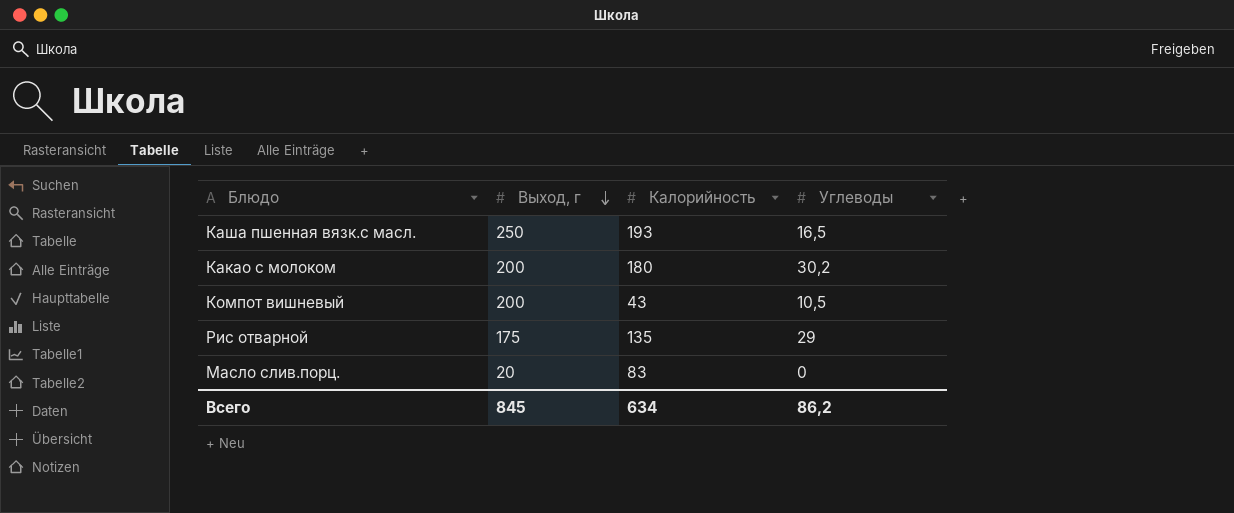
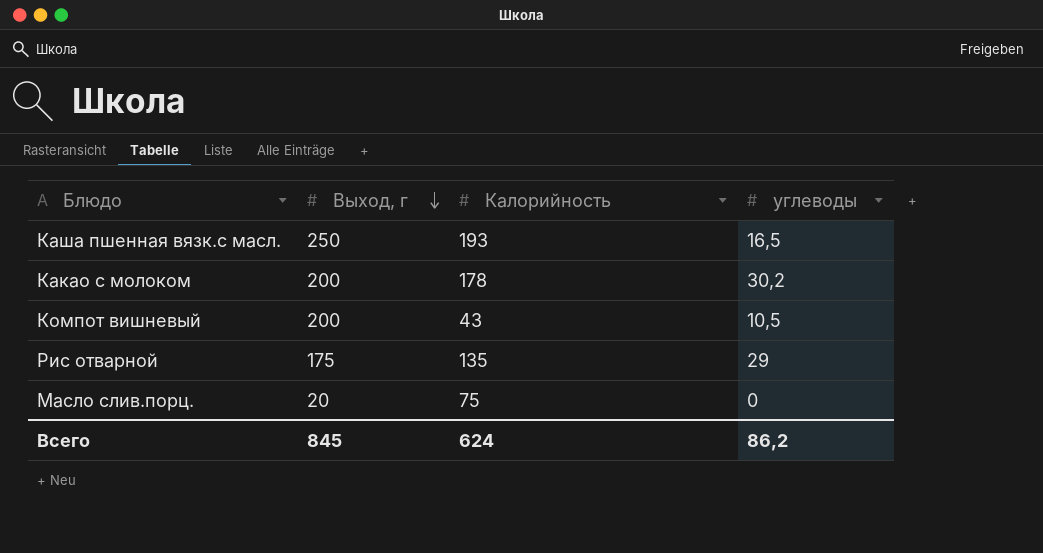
column name: Углеводы -> углеводы
Какао с молоком | Калорийность: 180 -> 178
Масло слив.порц. | Калорийность: 83 -> 75
Всего | Калорийность: 634 -> 624

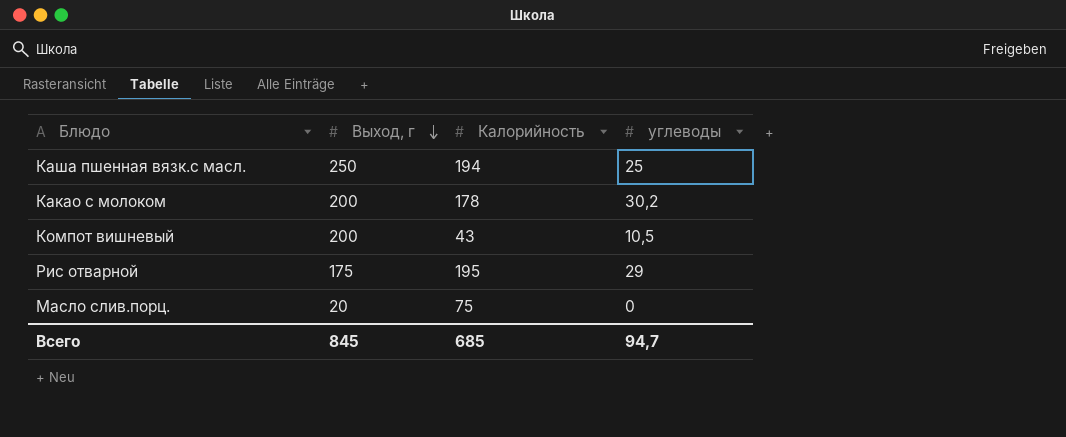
Каша пшенная вязк.с масл. | Калорийность: 193 -> 194
Каша пшенная вязк.с масл. | углеводы: 16,5 -> 25
Рис отварной | Калорийность: 135 -> 195
Всего | Калорийность: 624 -> 685
Всего | углеводы: 86,2 -> 94,7

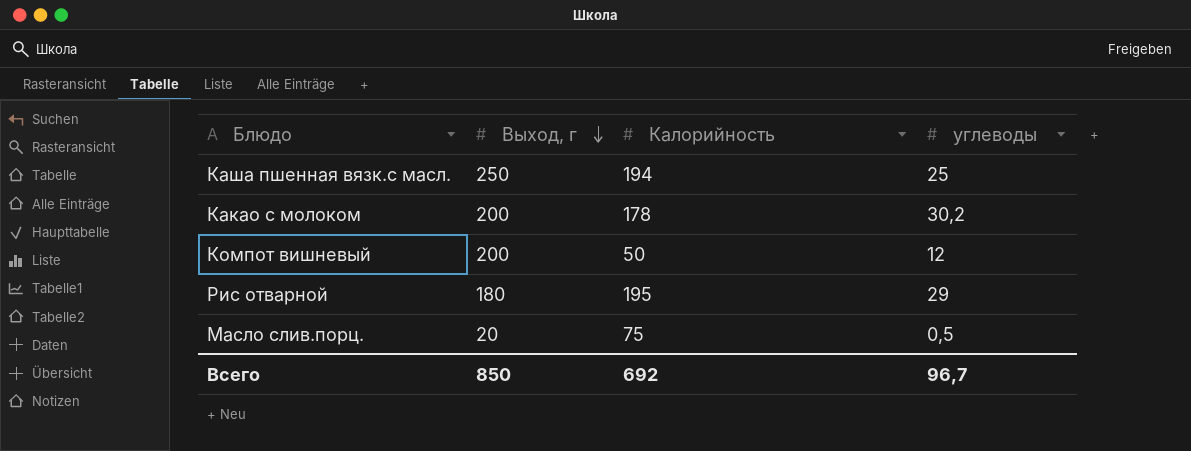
Компот вишневый | Калорийность: 43 -> 50
Компот вишневый | углеводы: 10,5 -> 12
Рис отварной | Выход, г: 175 -> 180
Масло слив.порц. | углеводы: 0 -> 0,5
Всего | Выход, г: 845 -> 850
Всего | Калорийность: 685 -> 692
Всего | углеводы: 94,7 -> 96,7

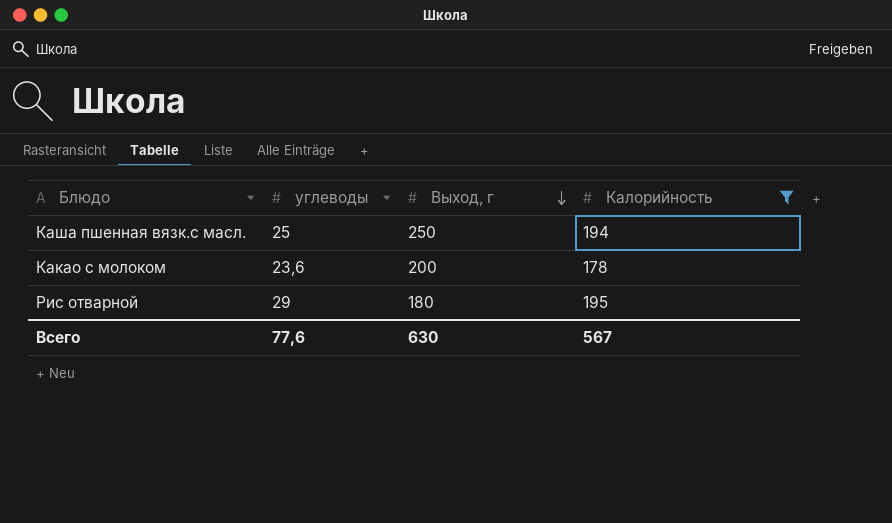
filter: none -> Калорийность >= 178
column углеводы | position: 4 -> 2
Какао с молоком | углеводы: 30,2 -> 23,6
Всего | углеводы: 96,7 -> 77,6
Всего | Выход, г: 850 -> 630
Всего | Калорийность: 692 -> 567

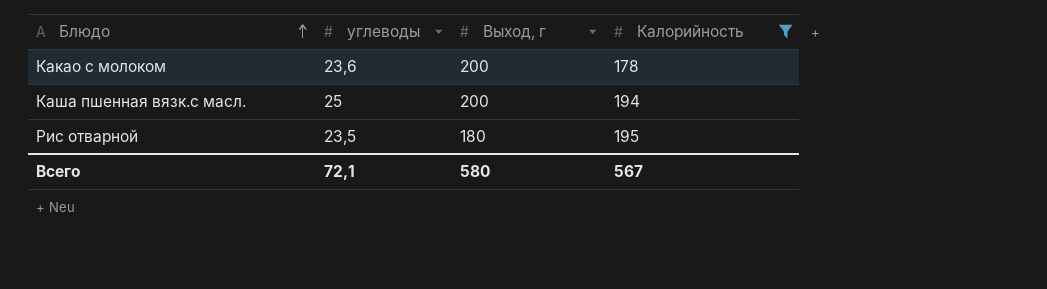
row order: Выход, г descending -> Блюдо ascending
Каша пшенная вязк.с масл. | Выход, г: 250 -> 200
Рис отварной | углеводы: 29 -> 23,5
Всего | углеводы: 77,6 -> 72,1
Всего | Выход, г: 630 -> 580

